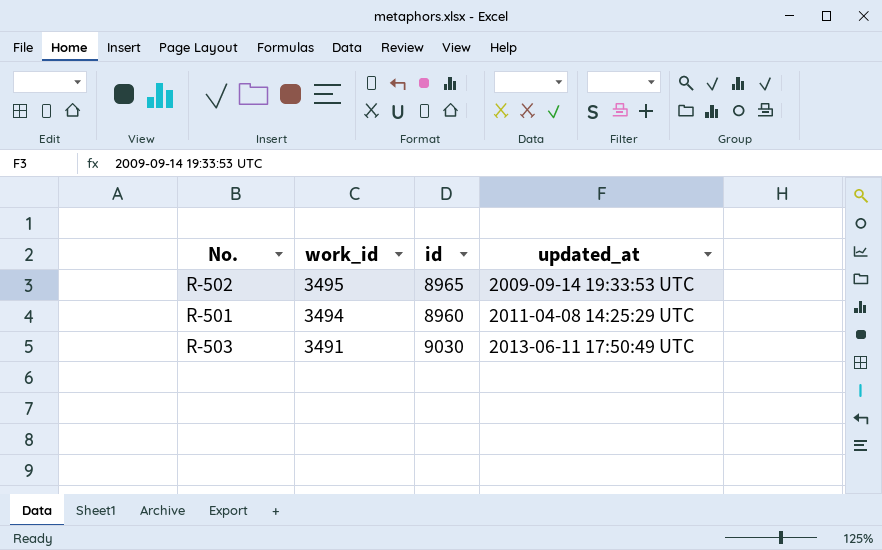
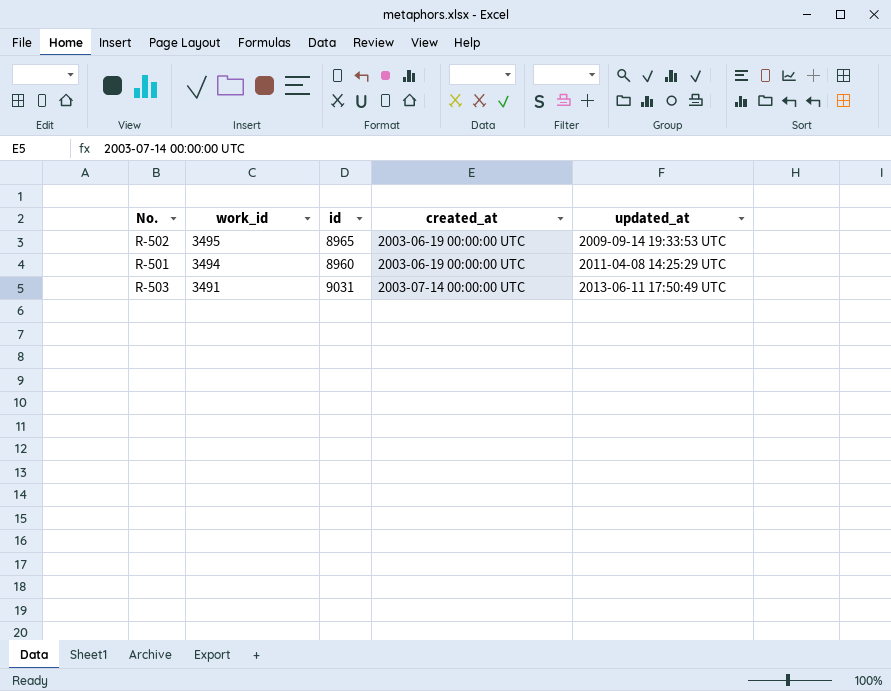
column created_at | position: none -> 4
R-503 | id: 9030 -> 9031

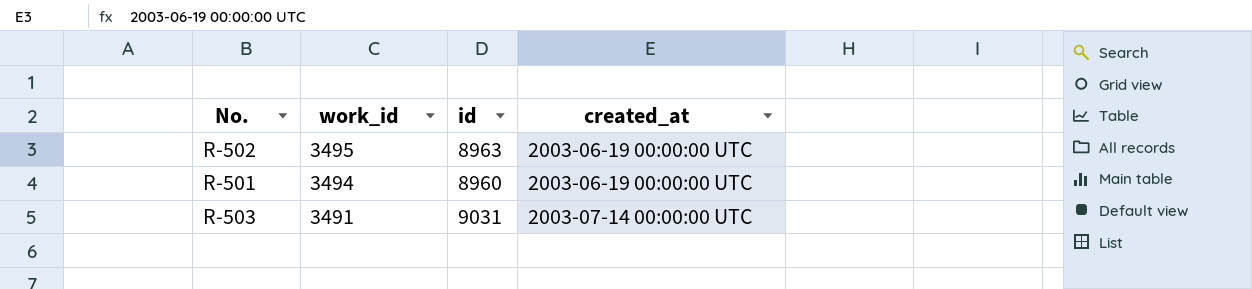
column updated_at | position: 5 -> none
R-502 | id: 8965 -> 8963

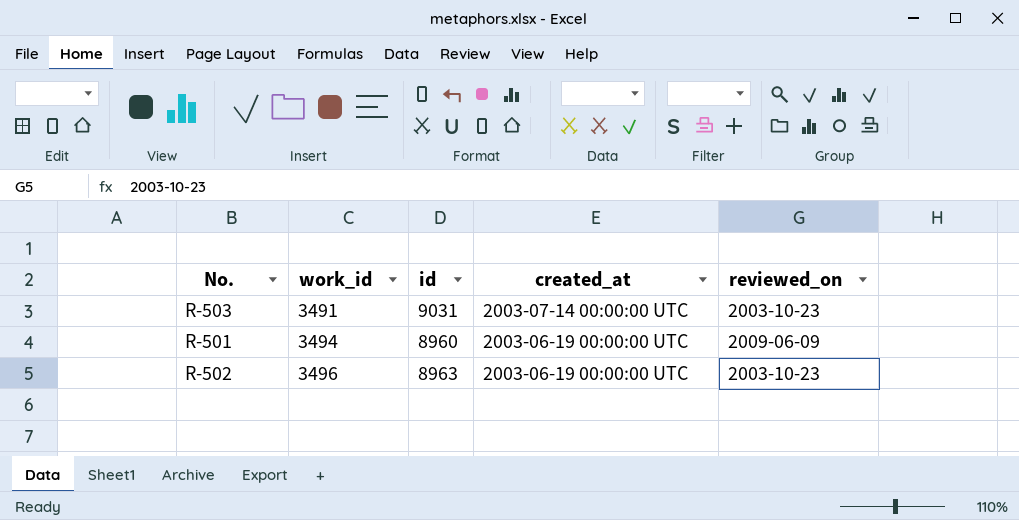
row order: work_id descending -> work_id ascending
column reviewed_on | position: none -> 5
R-502 | work_id: 3495 -> 3496

